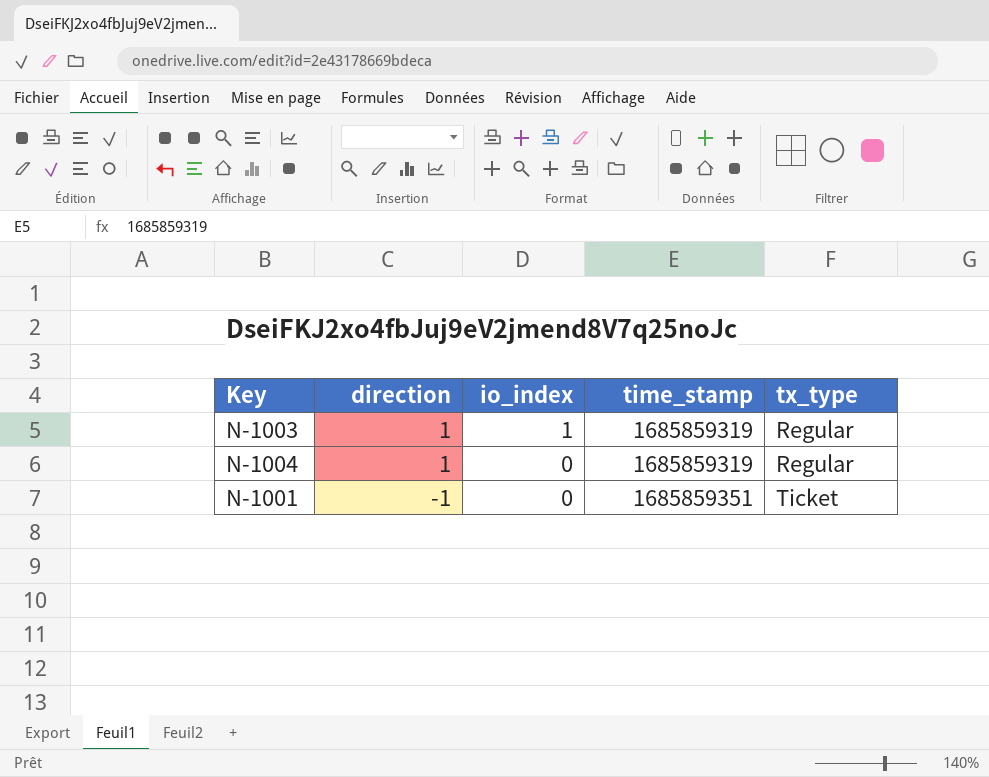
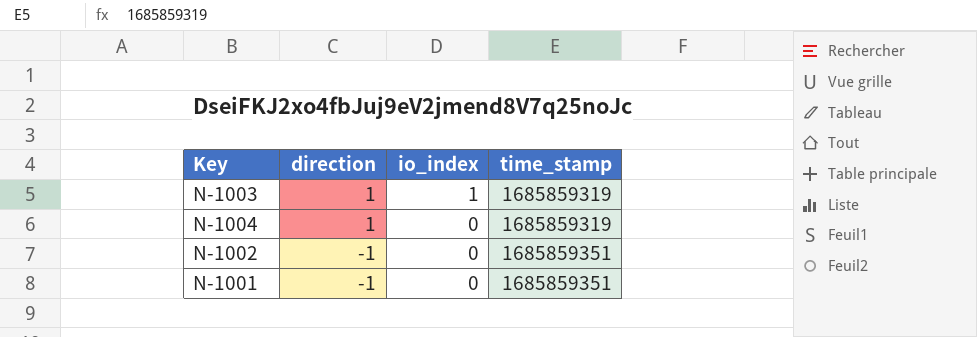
column tx_type | position: 5 -> none
row N-1002: none -> -1 | 0 | 1685859351

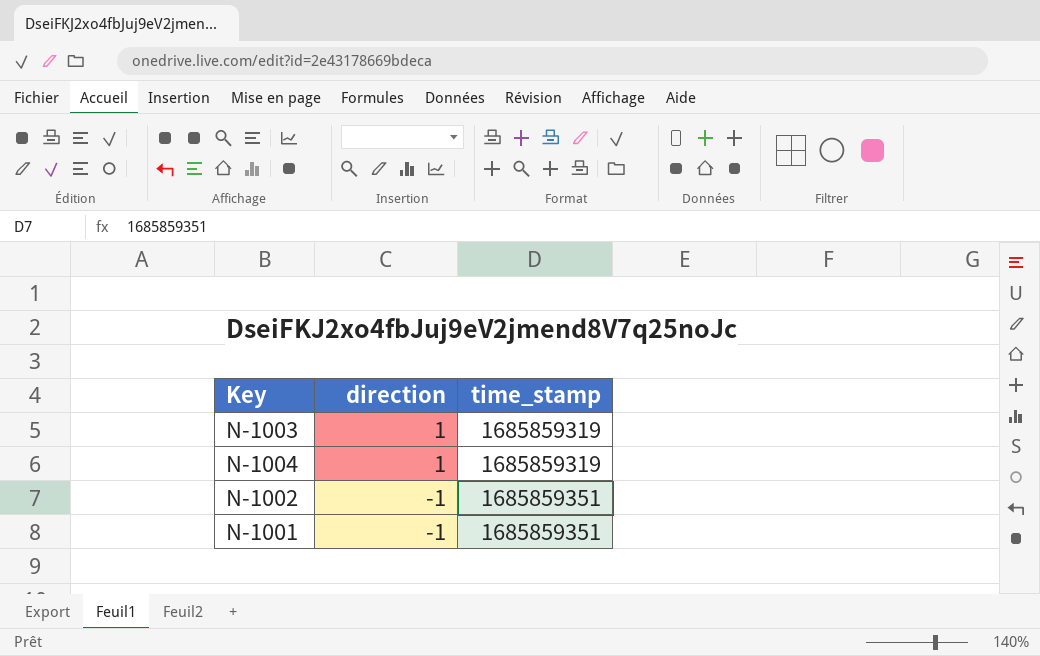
column io_index | position: 3 -> none

